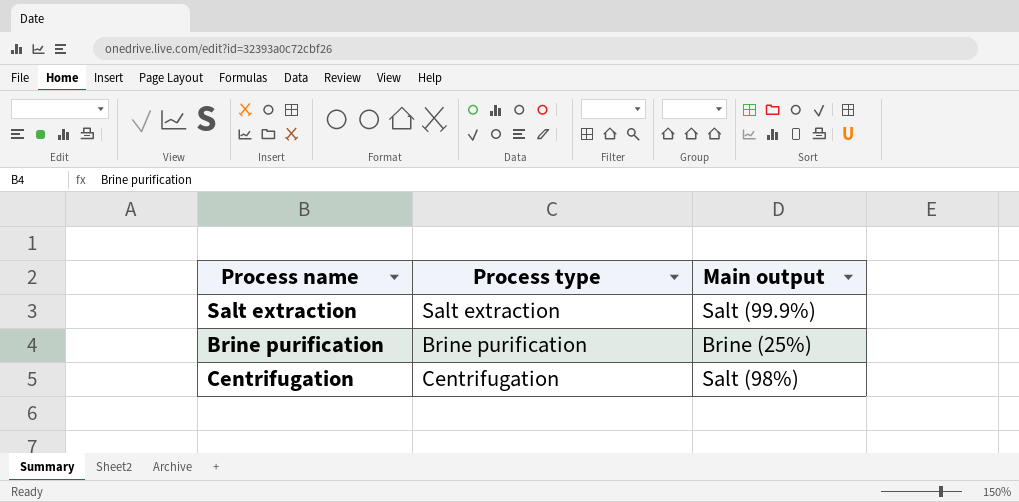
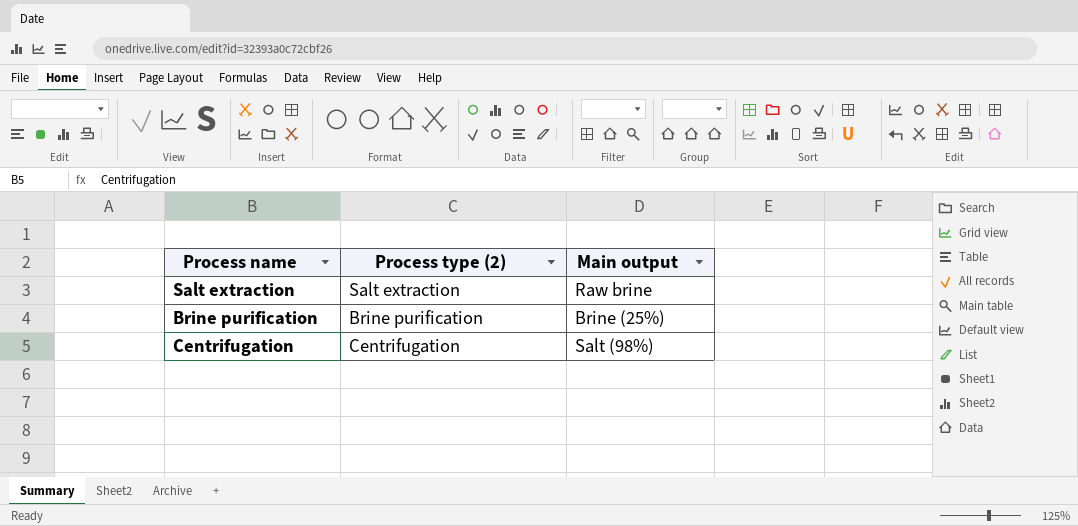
column name: Process type -> Process type (2)
Salt extraction | Main output: Salt (99.9%) -> Raw brine

